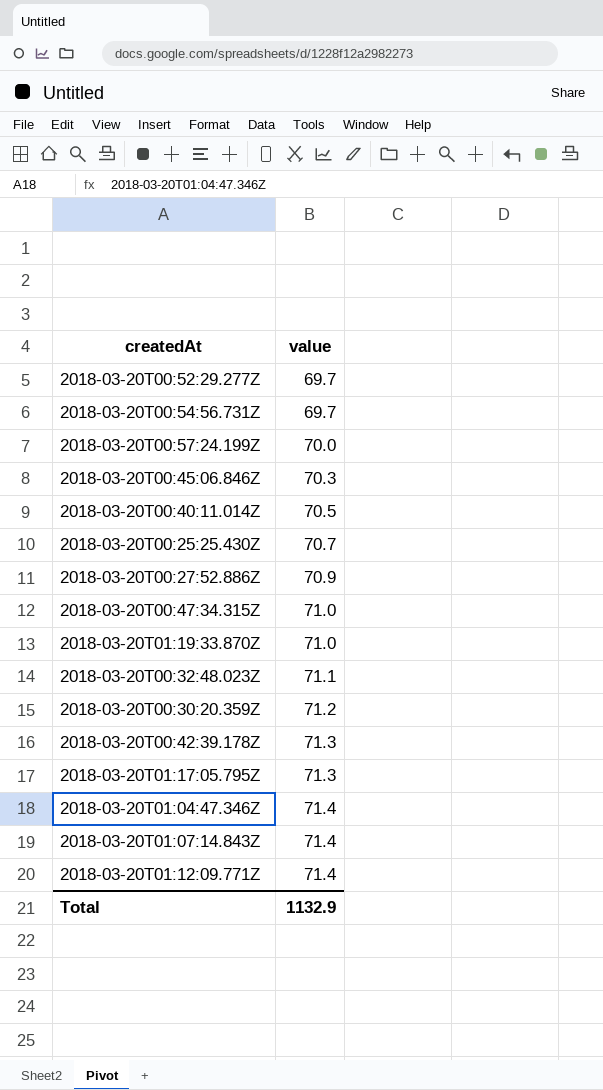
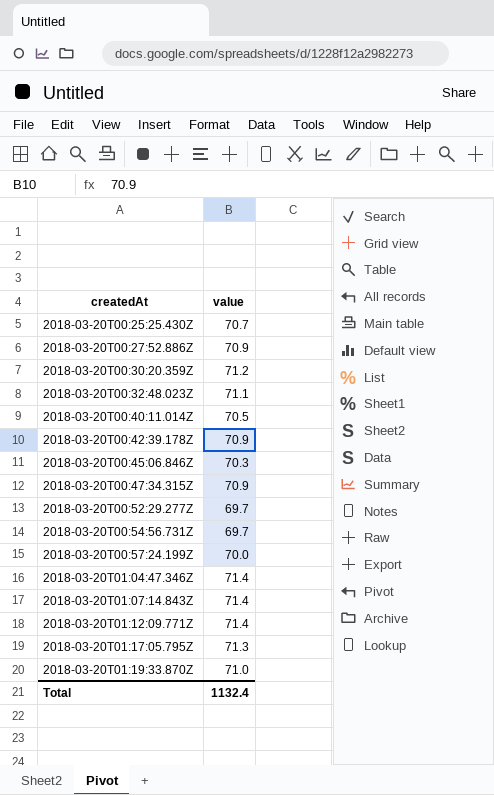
row order: value ascending -> createdAt ascending
2018-03-20T00:42:39.178Z | value: 71.3 -> 70.9
2018-03-20T00:47:34.315Z | value: 71.0 -> 70.9
Total | value: 1132.9 -> 1132.4

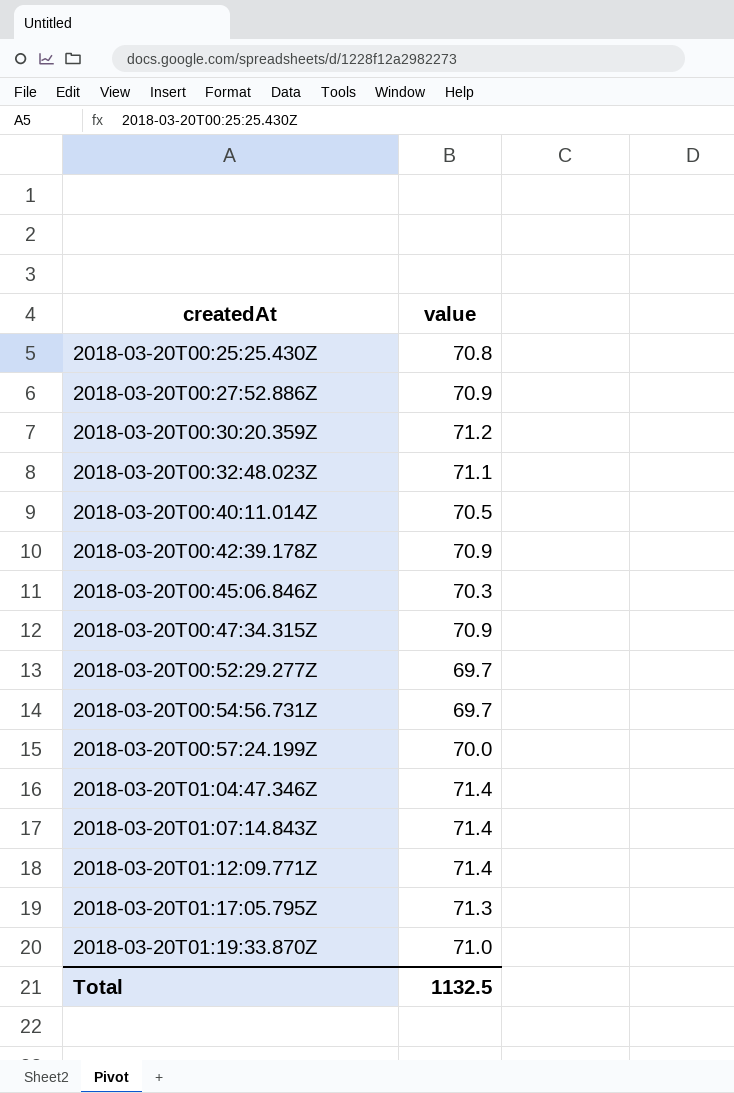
2018-03-20T00:25:25.430Z | value: 70.7 -> 70.8
Total | value: 1132.4 -> 1132.5

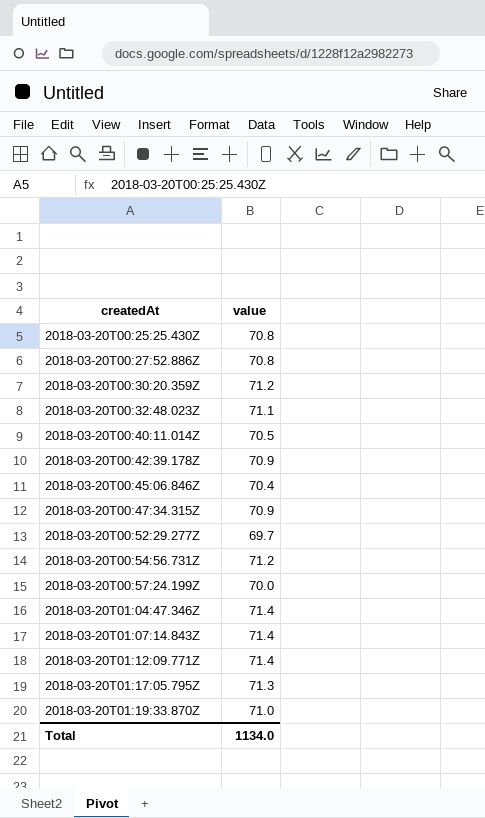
2018-03-20T00:27:52.886Z | value: 70.9 -> 70.8
2018-03-20T00:45:06.846Z | value: 70.3 -> 70.4
2018-03-20T00:54:56.731Z | value: 69.7 -> 71.2
Total | value: 1132.5 -> 1134.0

